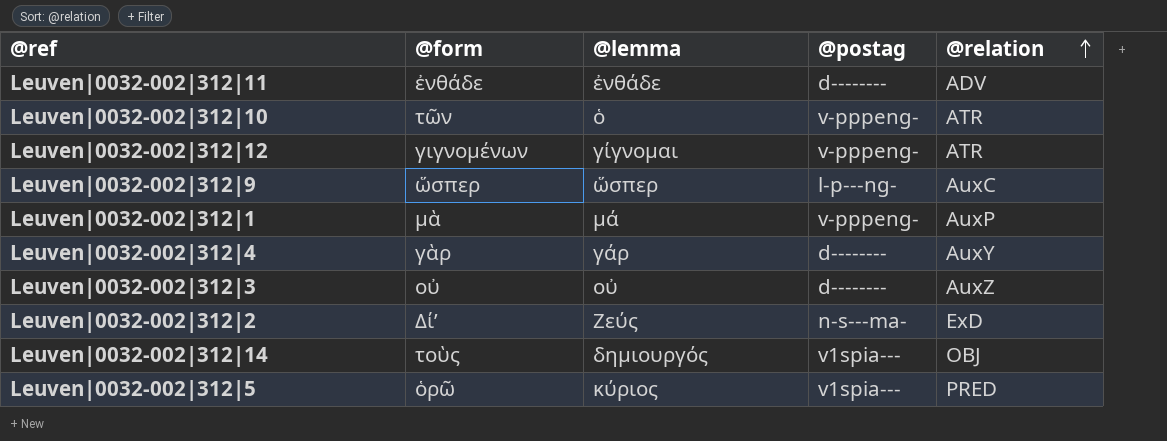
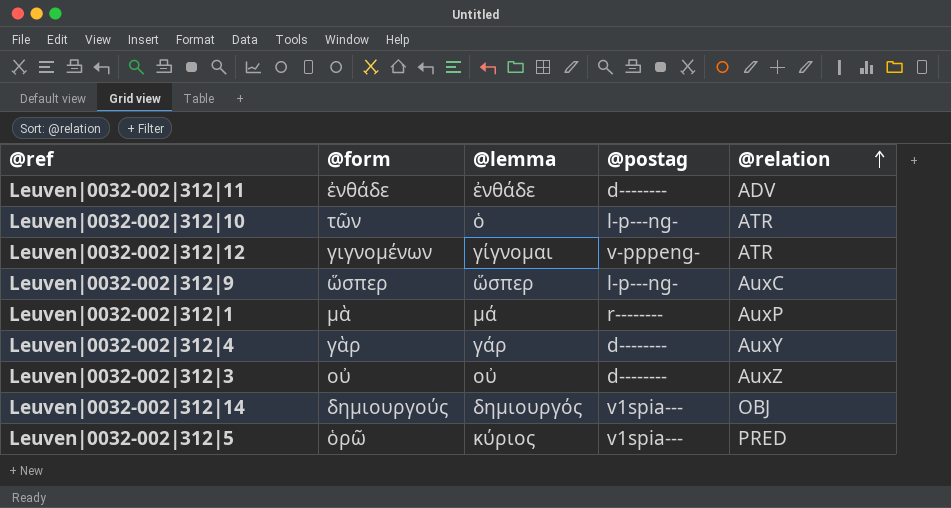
row Leuven|0032-002|312|2: Δί’ | Ζεύς | n-s---ma- | ExD -> none
Leuven|0032-002|312|10 | @postag: v-pppeng- -> l-p---ng-
Leuven|0032-002|312|1 | @postag: v-pppeng- -> r--------
Leuven|0032-002|312|14 | @form: τοὺς -> δημιουργούς

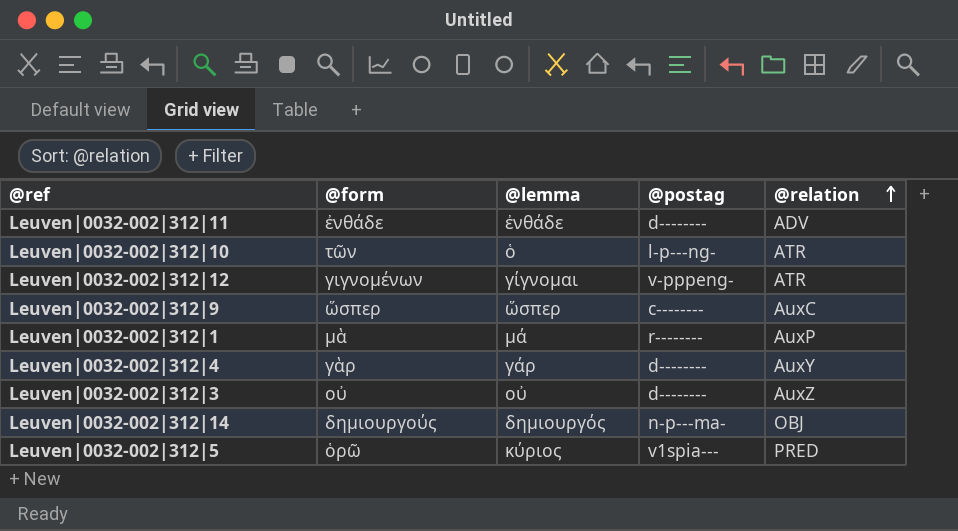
Leuven|0032-002|312|9 | @postag: l-p---ng- -> c--------
Leuven|0032-002|312|14 | @postag: v1spia--- -> n-p---ma-

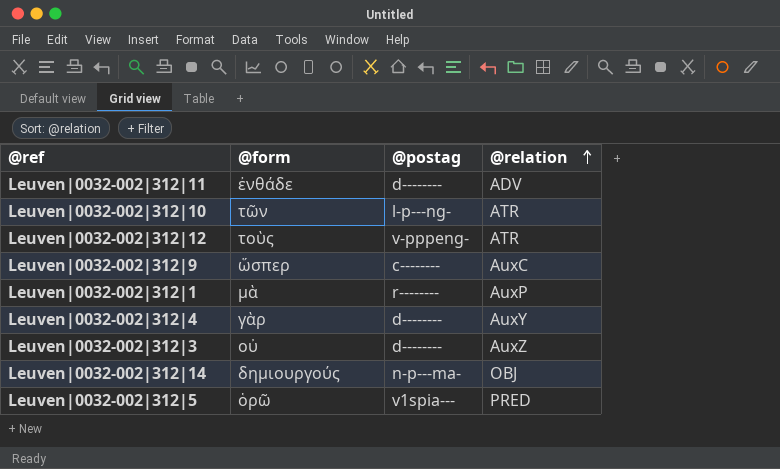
column @lemma | position: 3 -> none
Leuven|0032-002|312|12 | @form: γιγνομένων -> τοὺς

